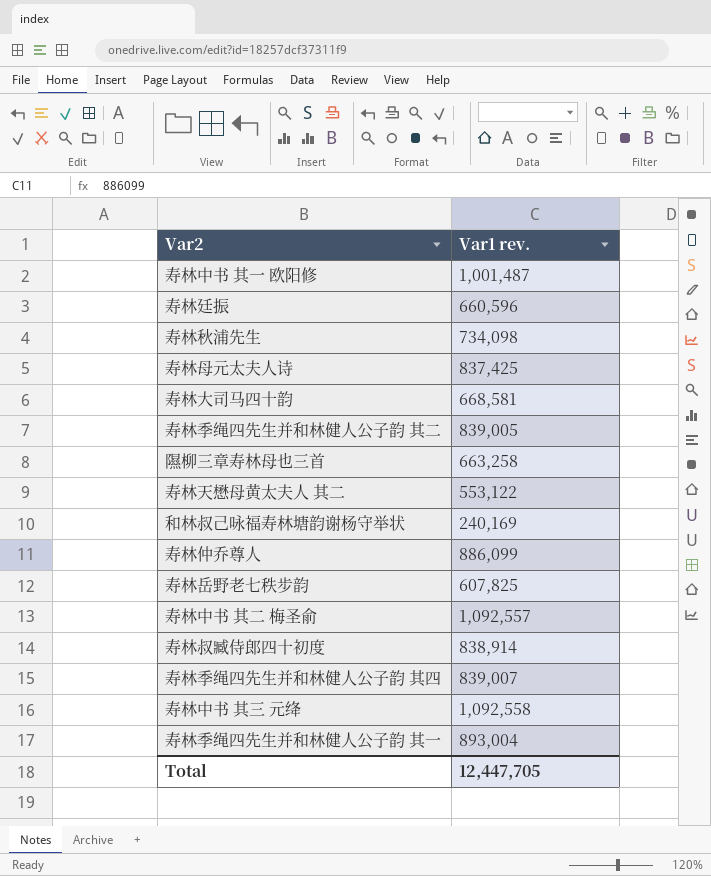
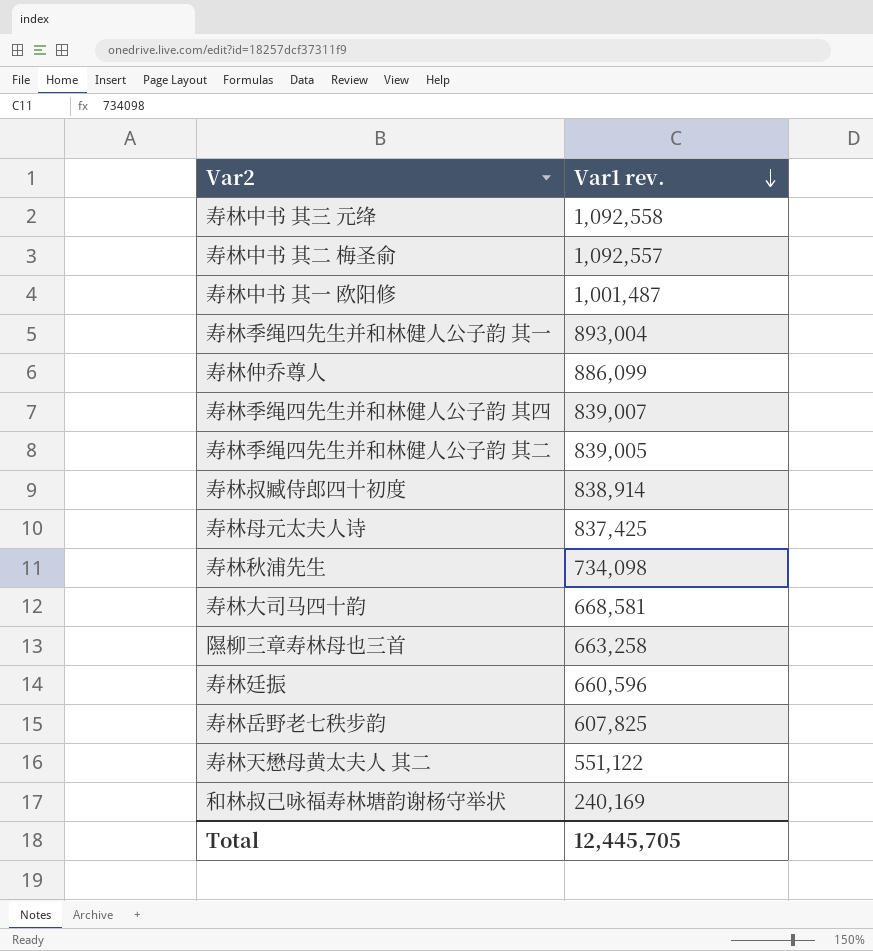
row order: none -> Var1 rev. descending
寿林天懋母黄太夫人 其二 | Var1 rev.: 553,122 -> 551,122
Total | Var1 rev.: 12,447,705 -> 12,445,705

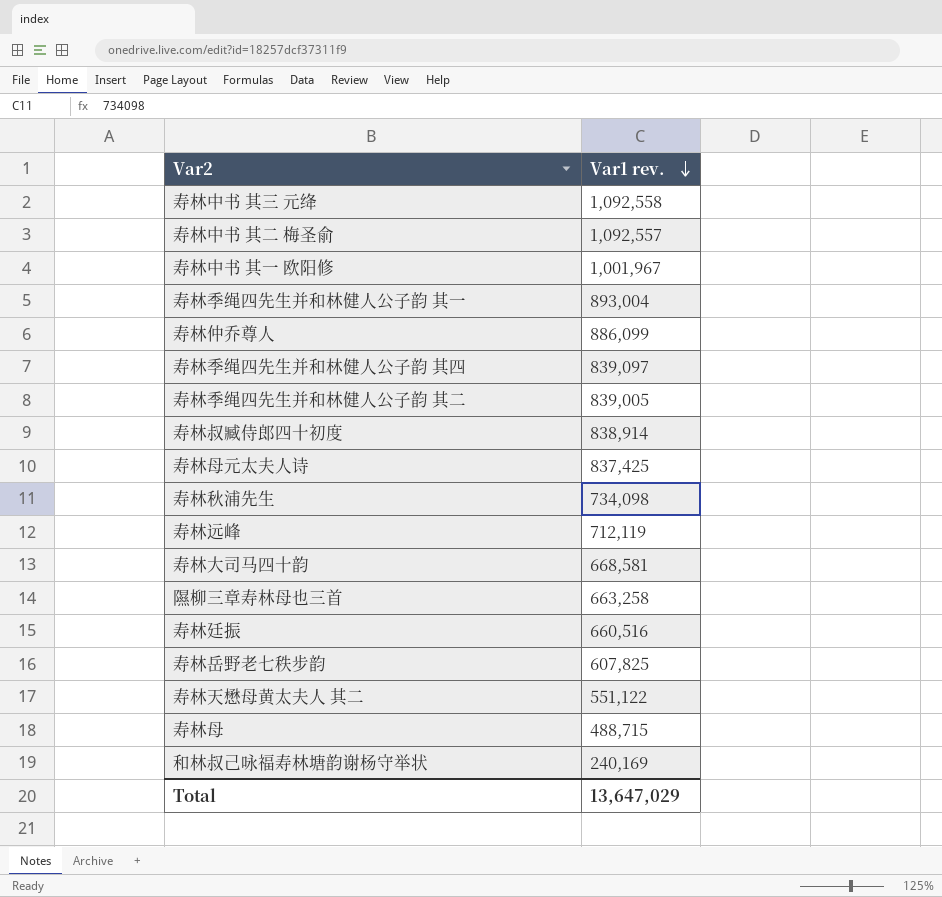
寿林中书 其一 欧阳修 | Var1 rev.: 1,001,487 -> 1,001,967
寿林季绳四先生并和林健人公子韵 其四 | Var1 rev.: 839,007 -> 839,097
row 寿林远峰: none -> 712,119
寿林廷振 | Var1 rev.: 660,596 -> 660,516
row 寿林母: none -> 488,715
Total | Var1 rev.: 12,445,705 -> 13,647,029

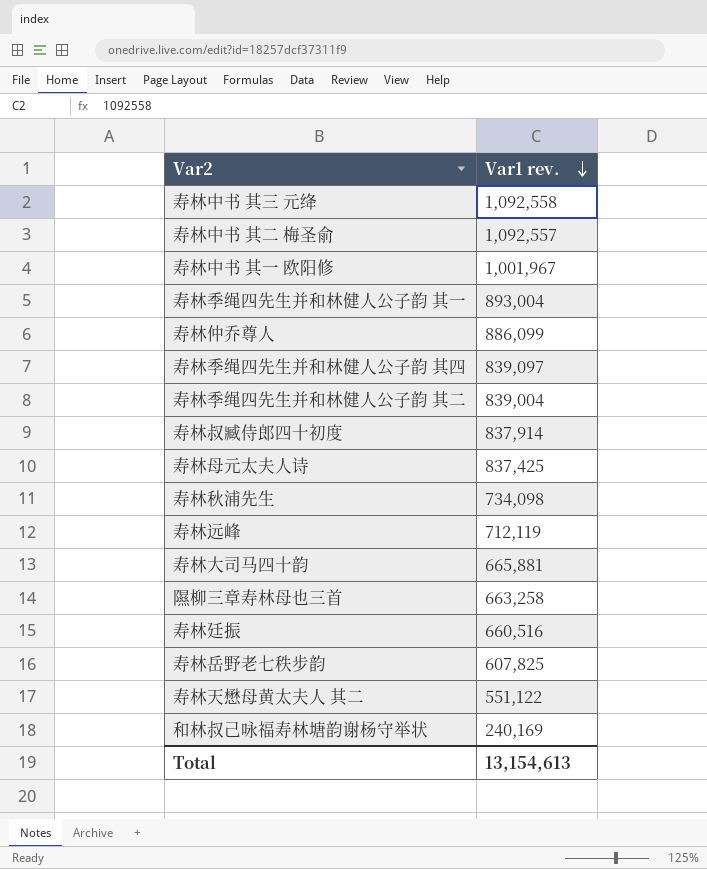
row 寿林母: 488,715 -> none
寿林季绳四先生并和林健人公子韵 其二 | Var1 rev.: 839,005 -> 839,004
寿林叔臧侍郎四十初度 | Var1 rev.: 838,914 -> 837,914
寿林大司马四十韵 | Var1 rev.: 668,581 -> 665,881
Total | Var1 rev.: 13,647,029 -> 13,154,613

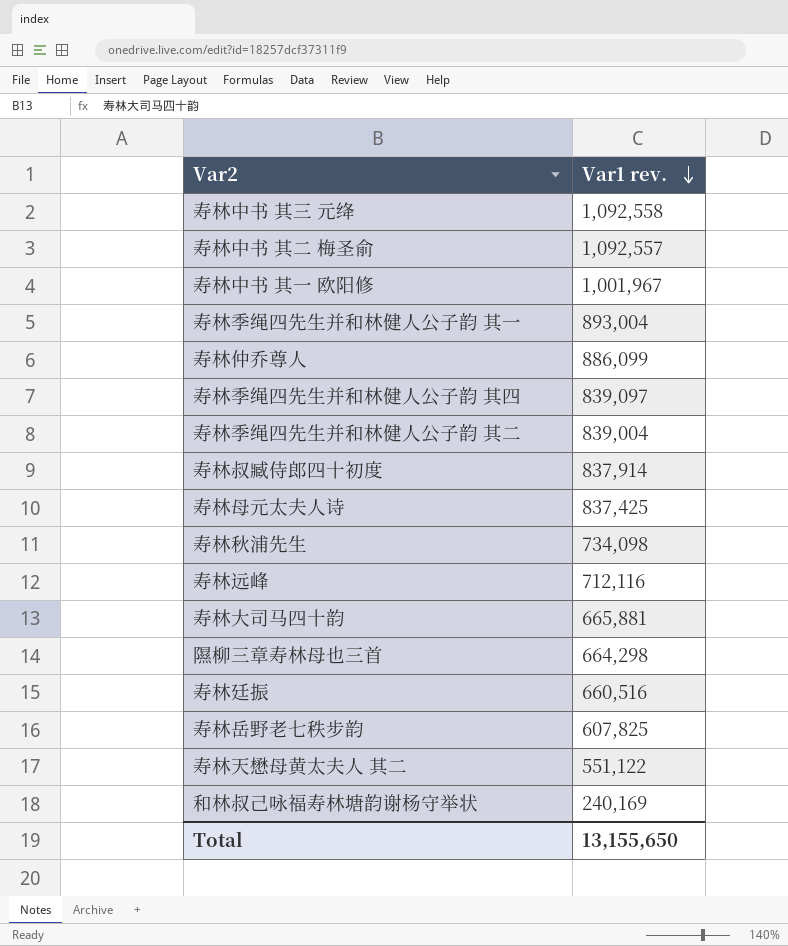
寿林远峰 | Var1 rev.: 712,119 -> 712,116
隰柳三章寿林母也三首 | Var1 rev.: 663,258 -> 664,298
Total | Var1 rev.: 13,154,613 -> 13,155,650

